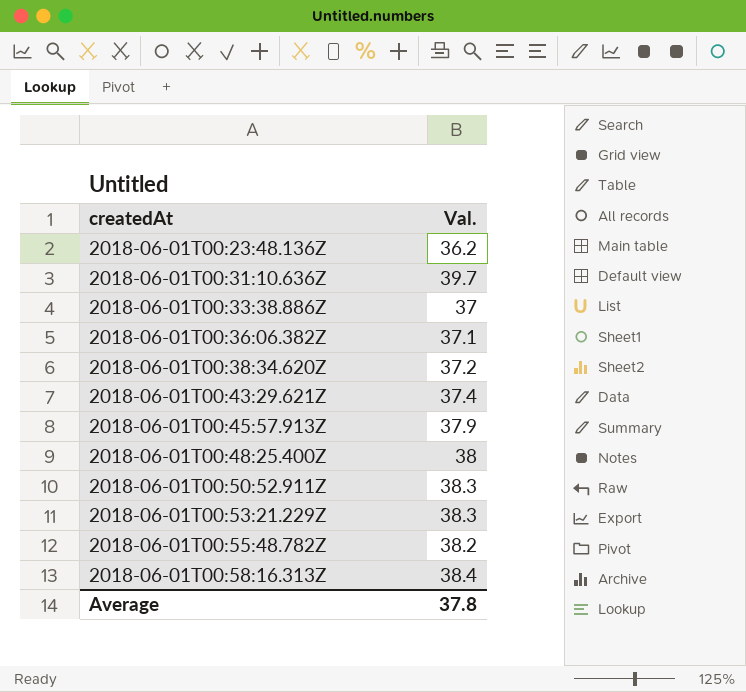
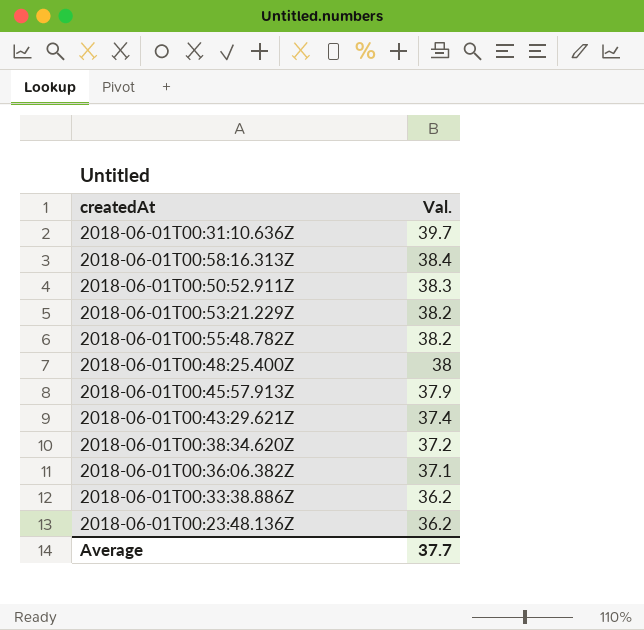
row order: createdAt ascending -> Val. descending
2018-06-01T00:53:21.229Z | Val.: 38.3 -> 38.2
2018-06-01T00:33:38.886Z | Val.: 37 -> 36.2
Average | Val.: 37.8 -> 37.7

